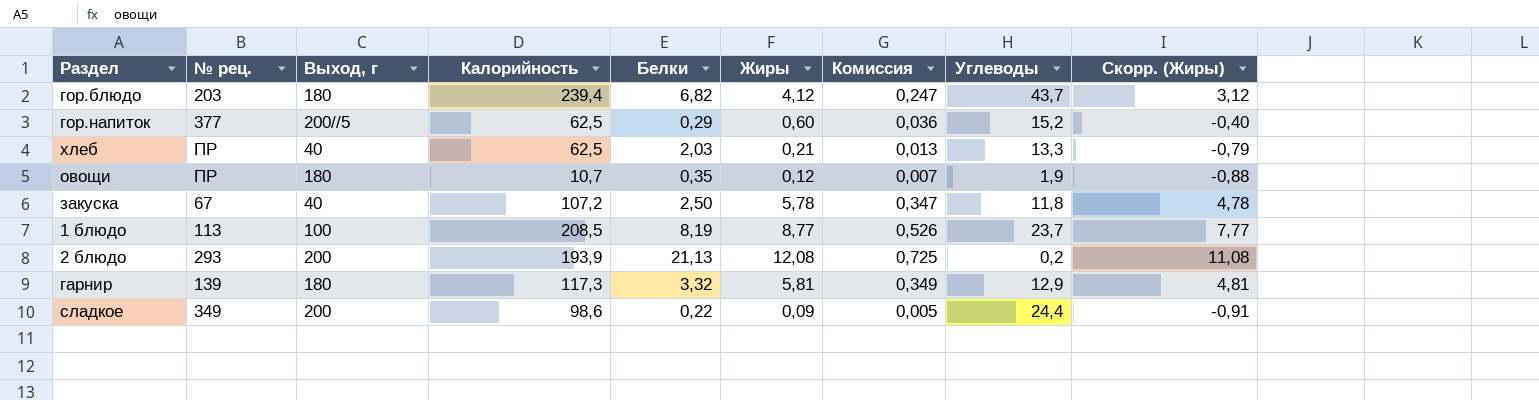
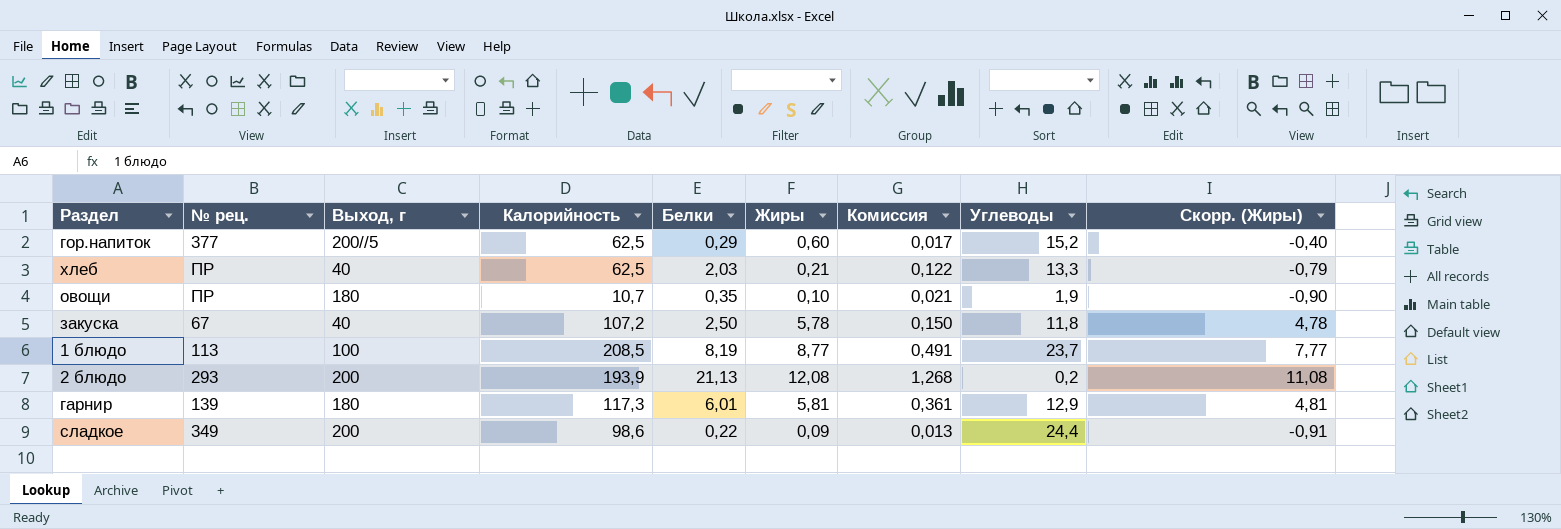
column Комиссия | formula: [Жиры] * 0,06 -> [Белки] * 0,06
row гор.блюдо: 203 | 180 | 239,4 | 6,82 | 4,12 | 0,247 | 43,7 | 3,12 -> none
овощи | Жиры: 0,12 -> 0,10
овощи | Скорр. (Жиры): -0,88 -> -0,90
гарнир | Белки: 3,32 -> 6,01

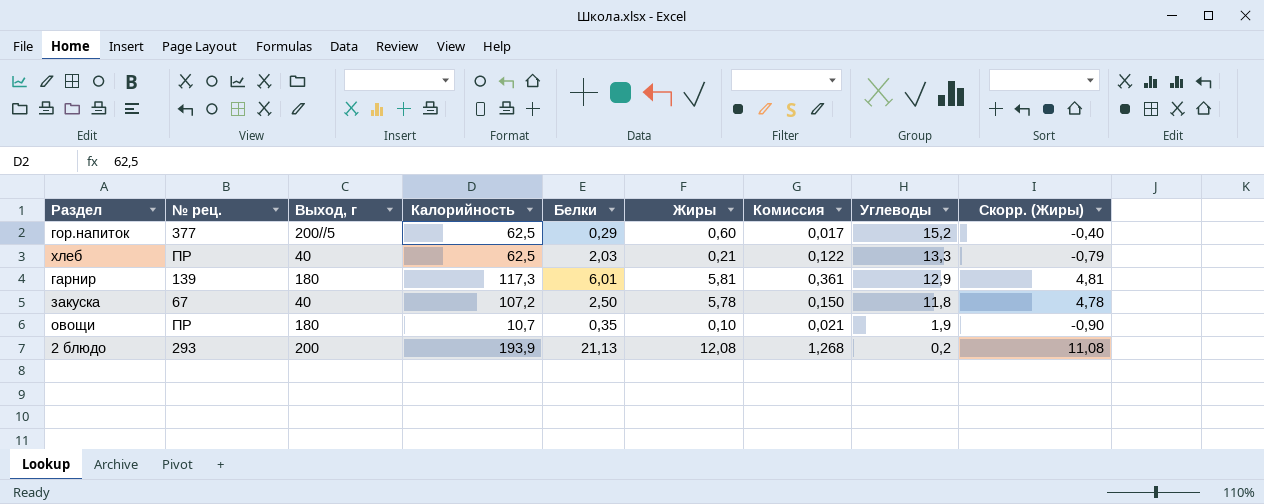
row order: none -> Углеводы descending
row 1 блюдо: 113 | 100 | 208,5 | 8,19 | 8,77 | 0,491 | 23,7 | 7,77 -> none
row сладкое: 349 | 200 | 98,6 | 0,22 | 0,09 | 0,013 | 24,4 | -0,91 -> none

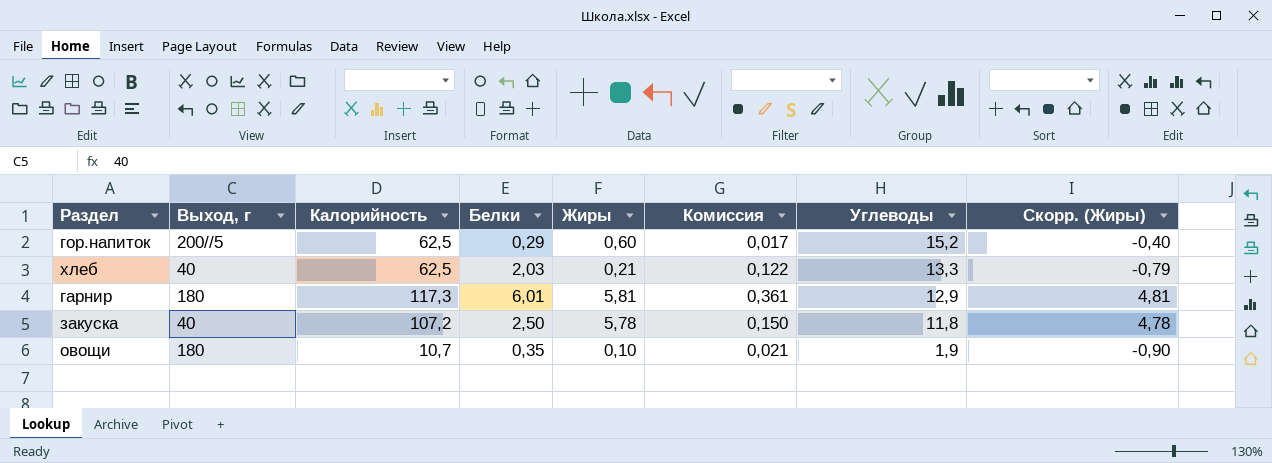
column № рец. | position: 2 -> none
row 2 блюдо: 293 | 200 | 193,9 | 21,13 | 12,08 | 1,268 | 0,2 | 11,08 -> none

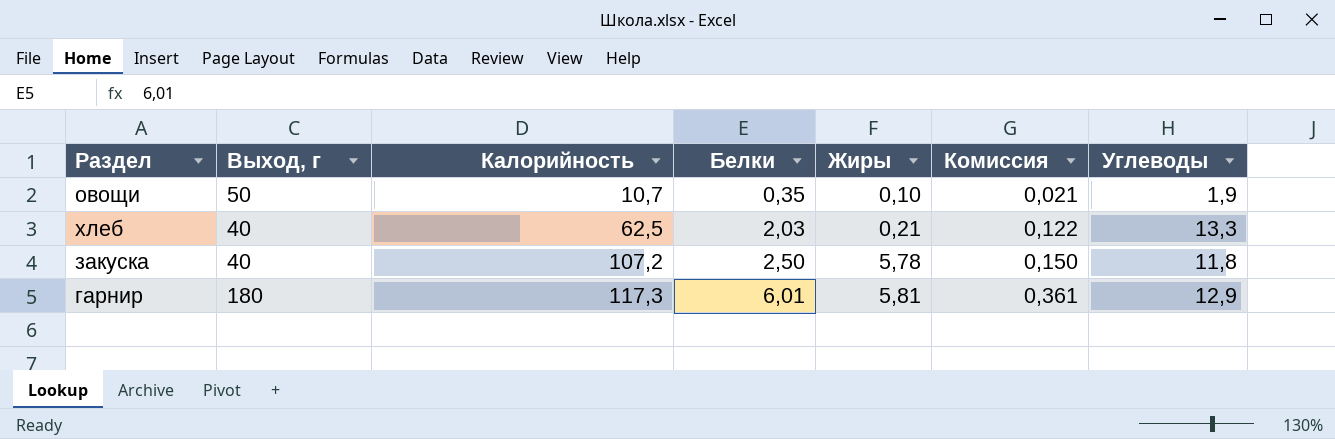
row order: Углеводы descending -> Калорийность ascending
column Скорр. (Жиры) | formula: [Жиры] - 1 -> none
row гор.напиток: 200//5 | 62,5 | 0,29 | 0,60 | 0,017 | 15,2 | -0,40 -> none
овощи | Выход, г: 180 -> 50

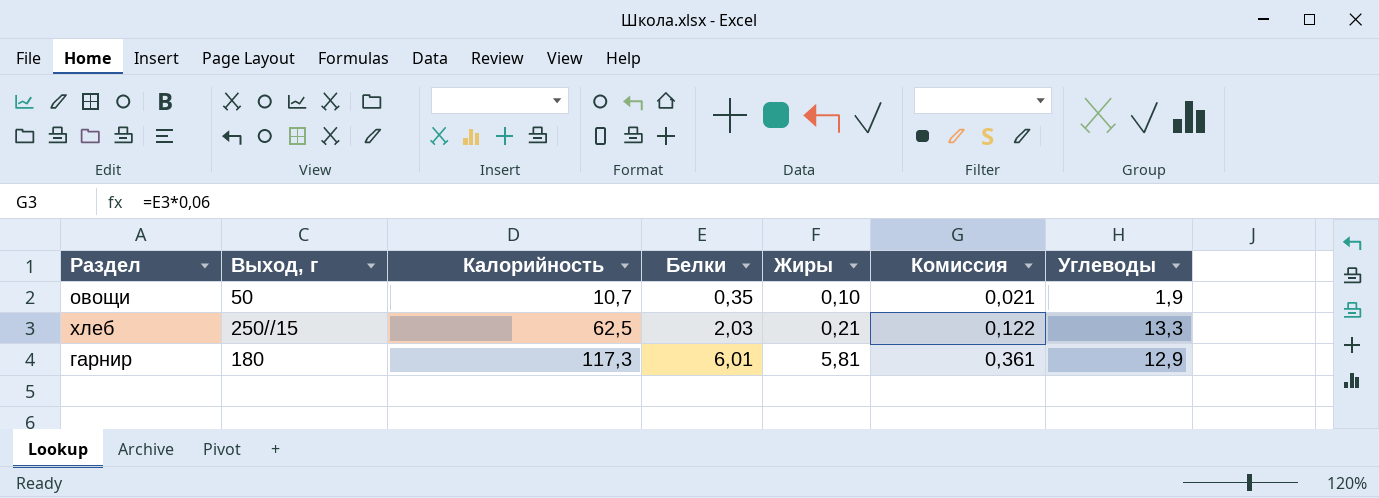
row закуска: 40 | 107,2 | 2,50 | 5,78 | 0,150 | 11,8 -> none
хлеб | Выход, г: 40 -> 250//15

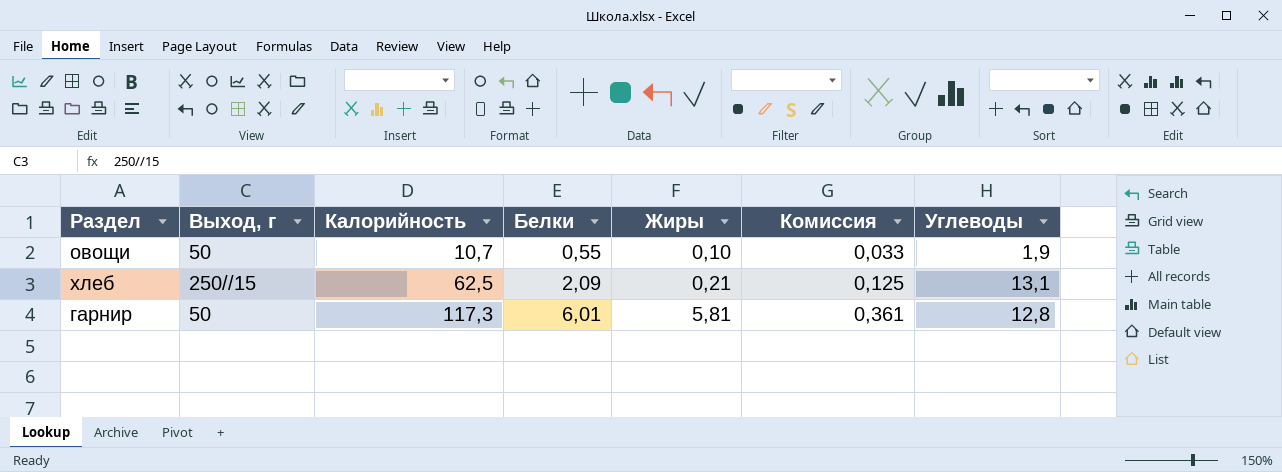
овощи | Белки: 0,35 -> 0,55
овощи | Комиссия: 0,021 -> 0,033
хлеб | Белки: 2,03 -> 2,09
хлеб | Комиссия: 0,122 -> 0,125
хлеб | Углеводы: 13,3 -> 13,1
гарнир | Выход, г: 180 -> 50
гарнир | Углеводы: 12,9 -> 12,8

